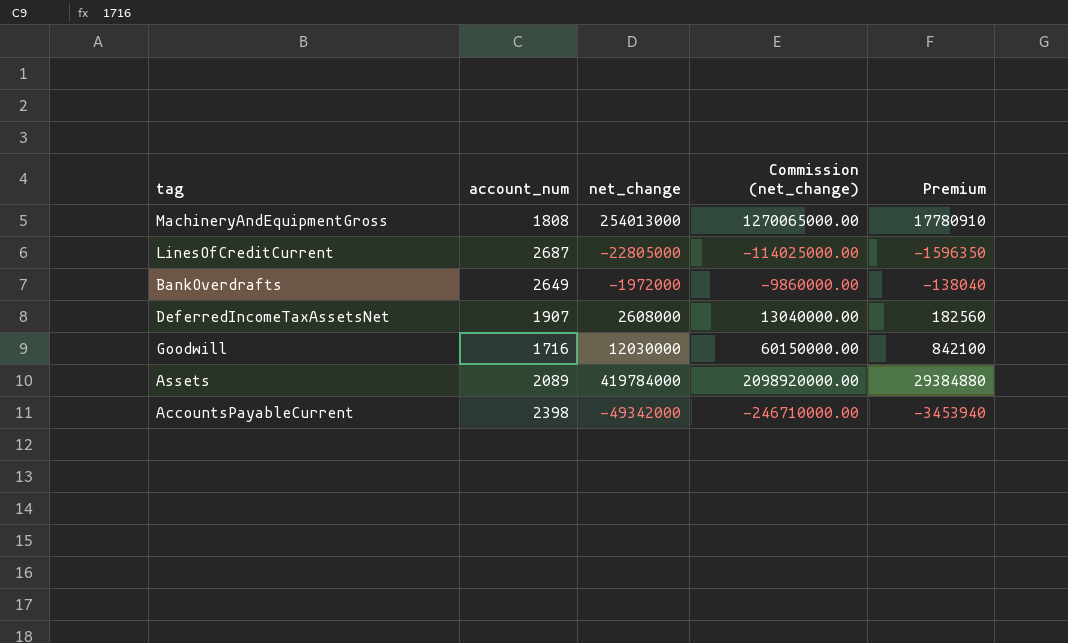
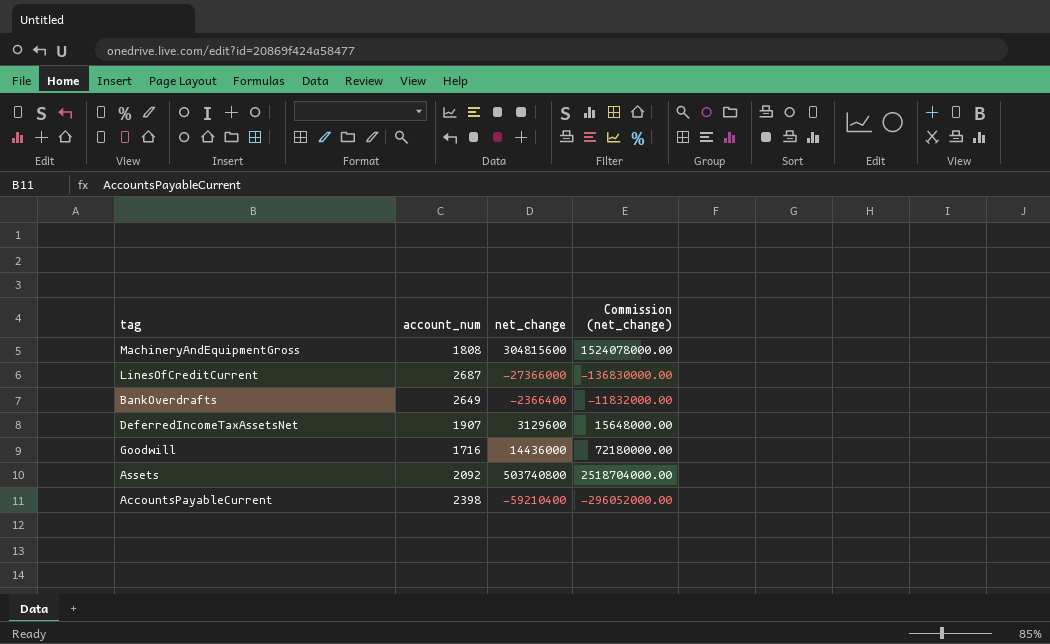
column Premium | formula: [net_change] * 0.07 -> none
MachineryAndEquipmentGross | net_change: 254013000 -> 304815600
MachineryAndEquipmentGross | Commission (net_change): 1270065000.00 -> 1524078000.00
LinesOfCreditCurrent | net_change: -22805000 -> -27366000
LinesOfCreditCurrent | Commission (net_change): -114025000.00 -> -136830000.00
BankOverdrafts | net_change: -1972000 -> -2366400
BankOverdrafts | Commission (net_change): -9860000.00 -> -11832000.00
DeferredIncomeTaxAssetsNet | net_change: 2608000 -> 3129600
DeferredIncomeTaxAssetsNet | Commission (net_change): 13040000.00 -> 15648000.00
Goodwill | net_change: 12030000 -> 14436000
Goodwill | Commission (net_change): 60150000.00 -> 72180000.00
Assets | account_num: 2089 -> 2092
Assets | net_change: 419784000 -> 503740800
Assets | Commission (net_change): 2098920000.00 -> 2518704000.00
AccountsPayableCurrent | net_change: -49342000 -> -59210400
AccountsPayableCurrent | Commission (net_change): -246710000.00 -> -296052000.00

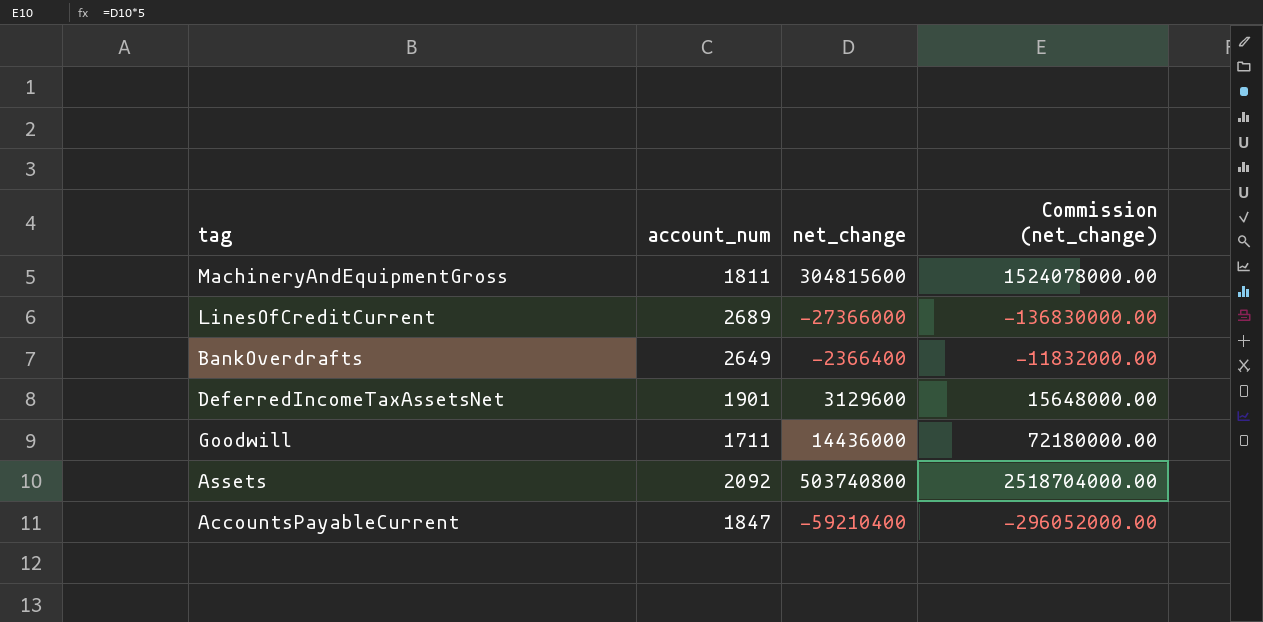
MachineryAndEquipmentGross | account_num: 1808 -> 1811
LinesOfCreditCurrent | account_num: 2687 -> 2689
DeferredIncomeTaxAssetsNet | account_num: 1907 -> 1901
Goodwill | account_num: 1716 -> 1711
AccountsPayableCurrent | account_num: 2398 -> 1847

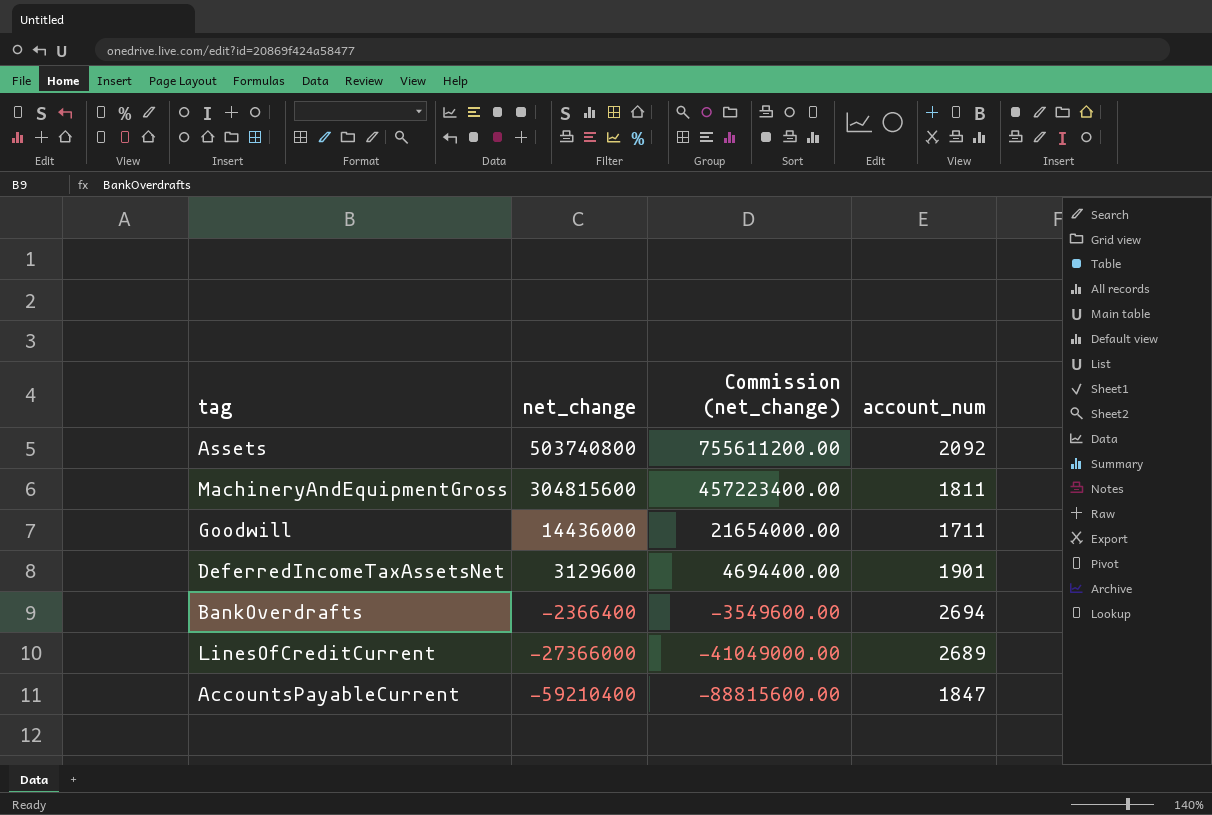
row order: none -> net_change descending
column Commission (net_change) | formula: [net_change] * 5 -> [net_change] * 1.5
column account_num | position: 2 -> 4
BankOverdrafts | account_num: 2649 -> 2694

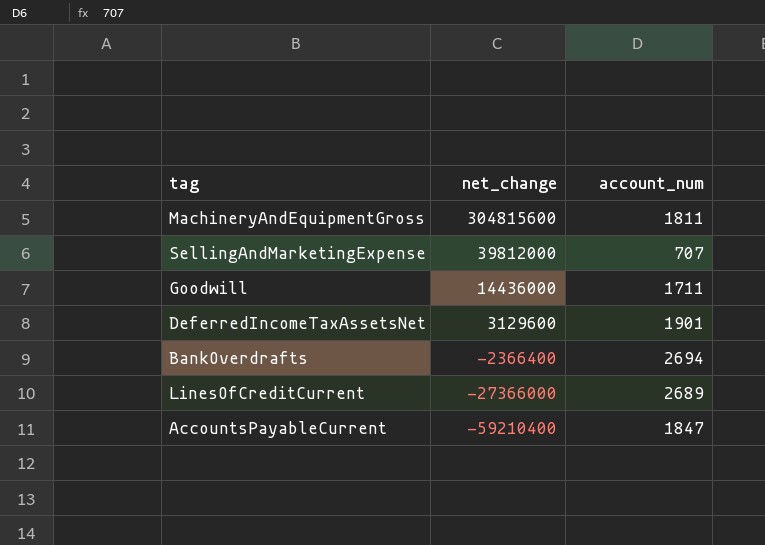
column Commission (net_change) | formula: [net_change] * 1.5 -> none
row Assets: 503740800 | 755611200.00 | 2092 -> none
row SellingAndMarketingExpense: none -> 39812000 | 707

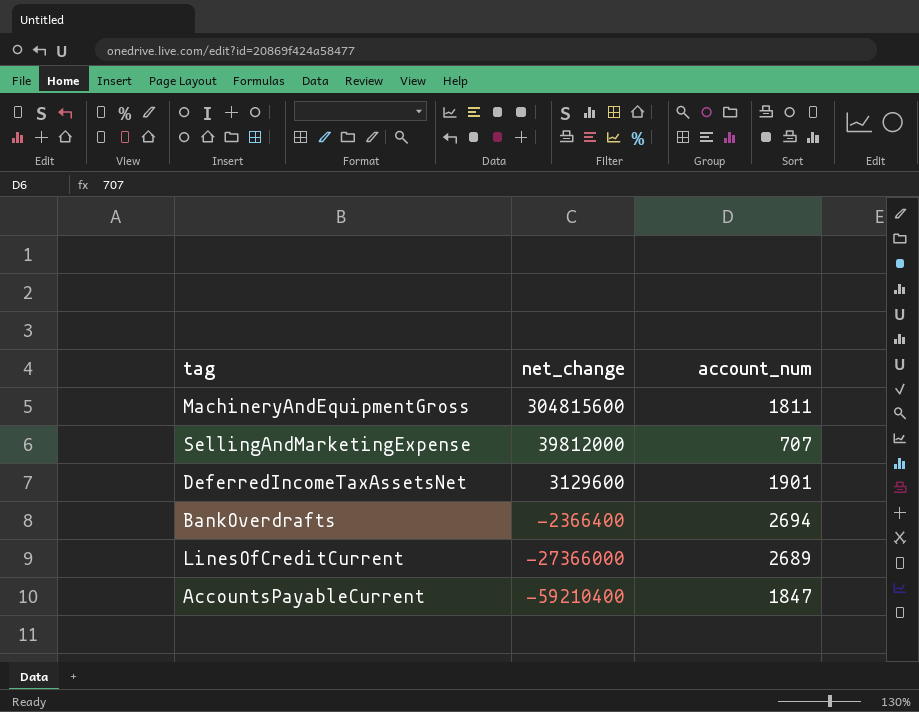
row Goodwill: 14436000 | 1711 -> none

